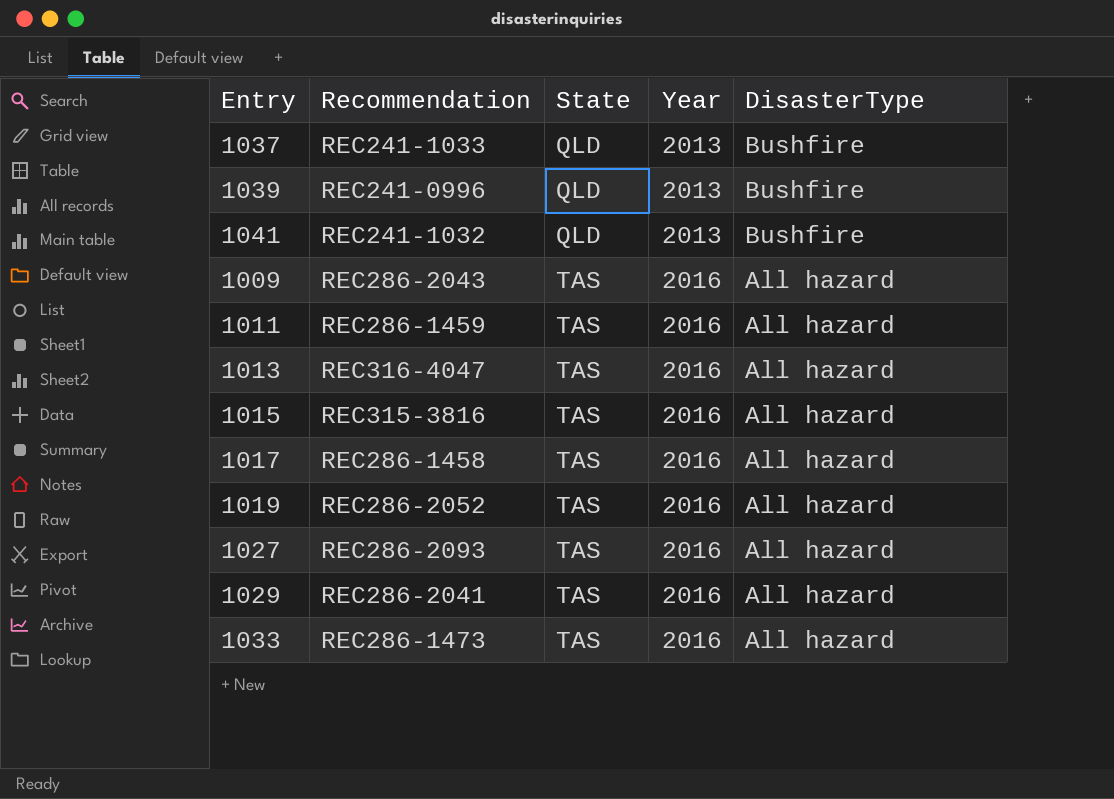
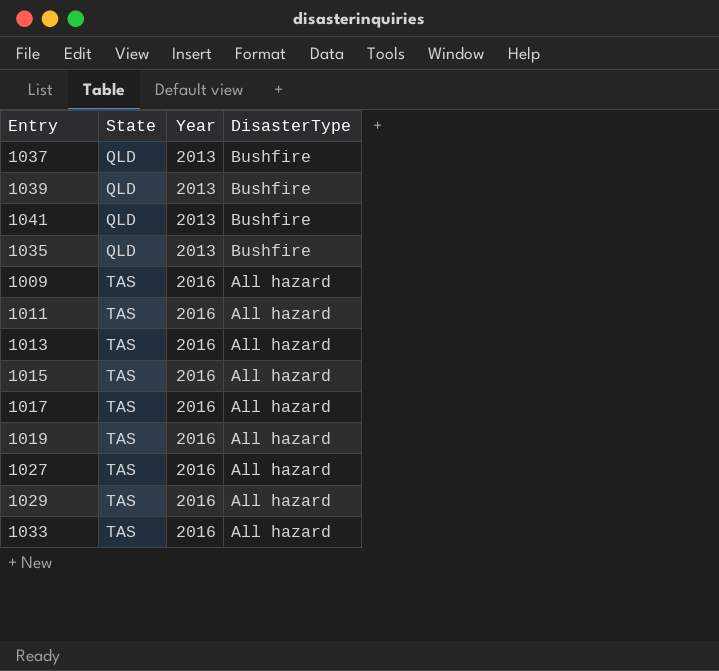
column Recommendation | position: 2 -> none
row 1035: none -> QLD | 2013 | Bushfire

